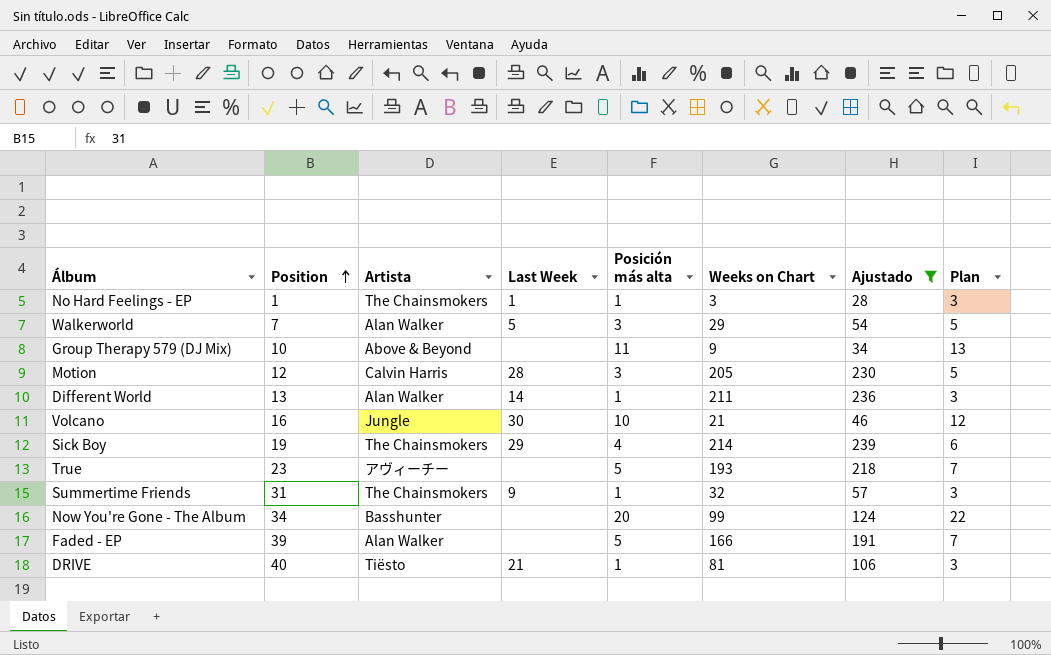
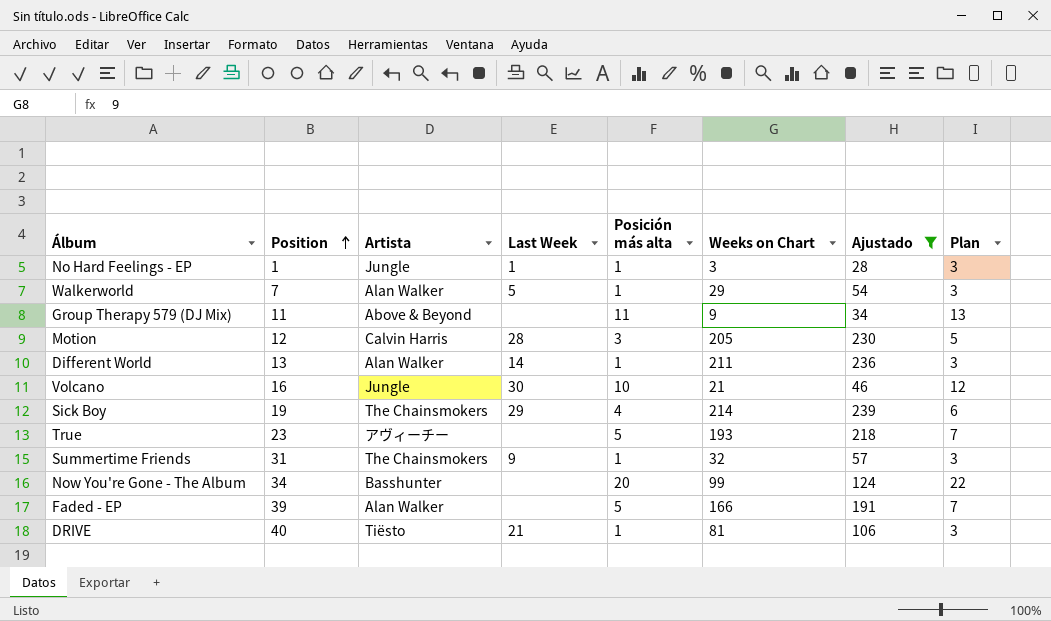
No Hard Feelings - EP | Artista: The Chainsmokers -> Jungle
Walkerworld | Posición más alta: 3 -> 1
Walkerworld | Plan: 5 -> 3
Group Therapy 579 (DJ Mix) | Position: 10 -> 11

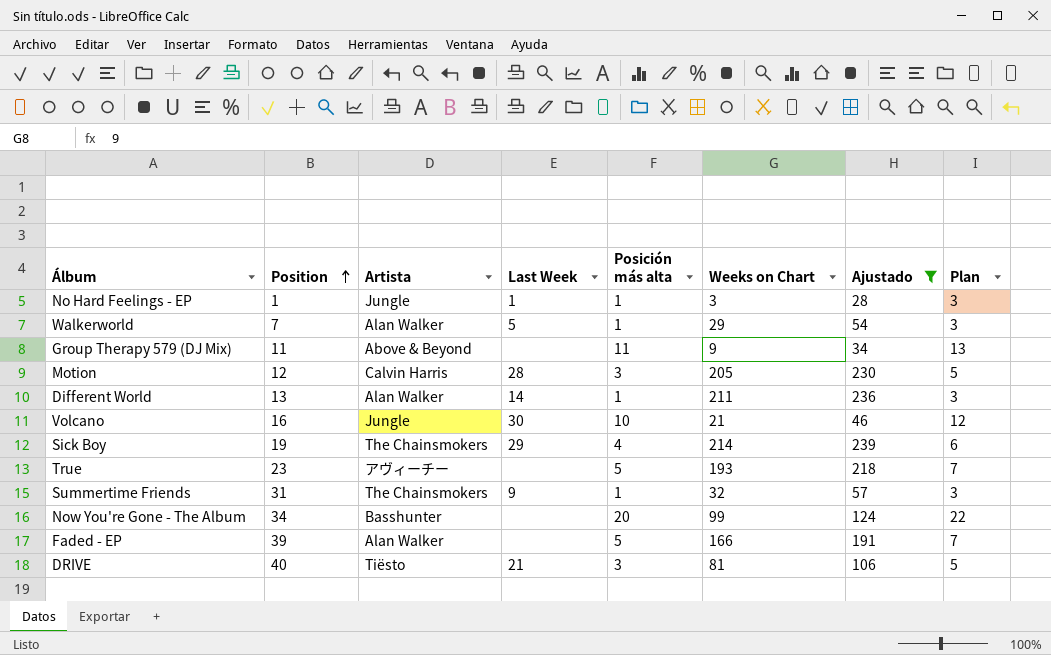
DRIVE | Posición más alta: 1 -> 3
DRIVE | Plan: 3 -> 5

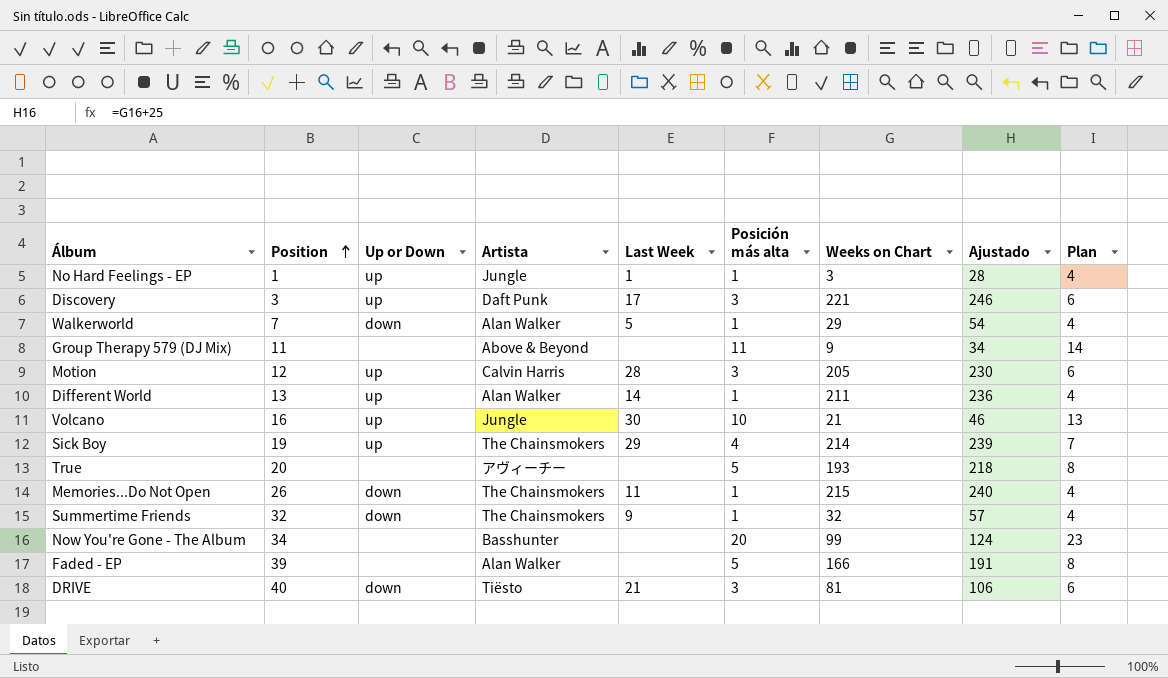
filter: Ajustado <= 239 -> none
column Up or Down | position: none -> 3
column Plan | formula: [Posición más alta] + 2 -> [Posición más alta] + 3
True | Position: 23 -> 20
Summertime Friends | Position: 31 -> 32

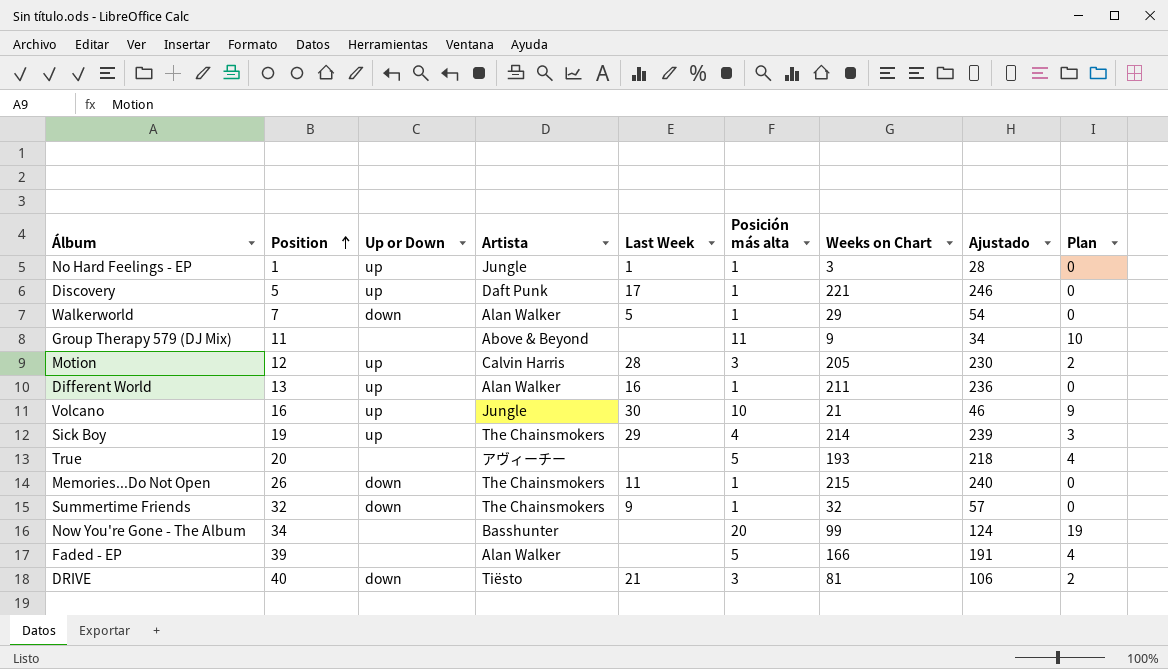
column Plan | formula: [Posición más alta] + 3 -> [Posición más alta] - 1
Discovery | Position: 3 -> 5
Discovery | Posición más alta: 3 -> 1
Different World | Last Week: 14 -> 16

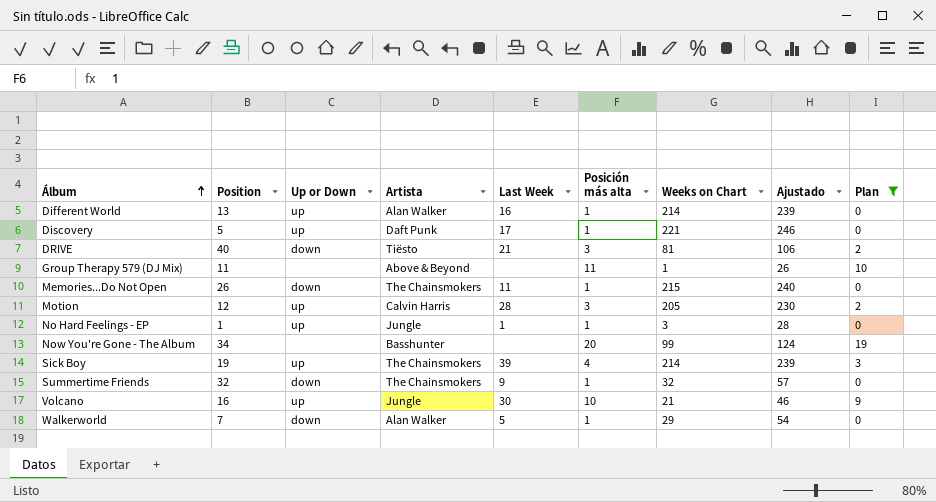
filter: none -> Plan != 4
row order: Position ascending -> Álbum ascending
Different World | Weeks on Chart: 211 -> 214
Different World | Ajustado: 236 -> 239
Group Therapy 579 (DJ Mix) | Weeks on Chart: 9 -> 1
Group Therapy 579 (DJ Mix) | Ajustado: 34 -> 26
Sick Boy | Last Week: 29 -> 39

